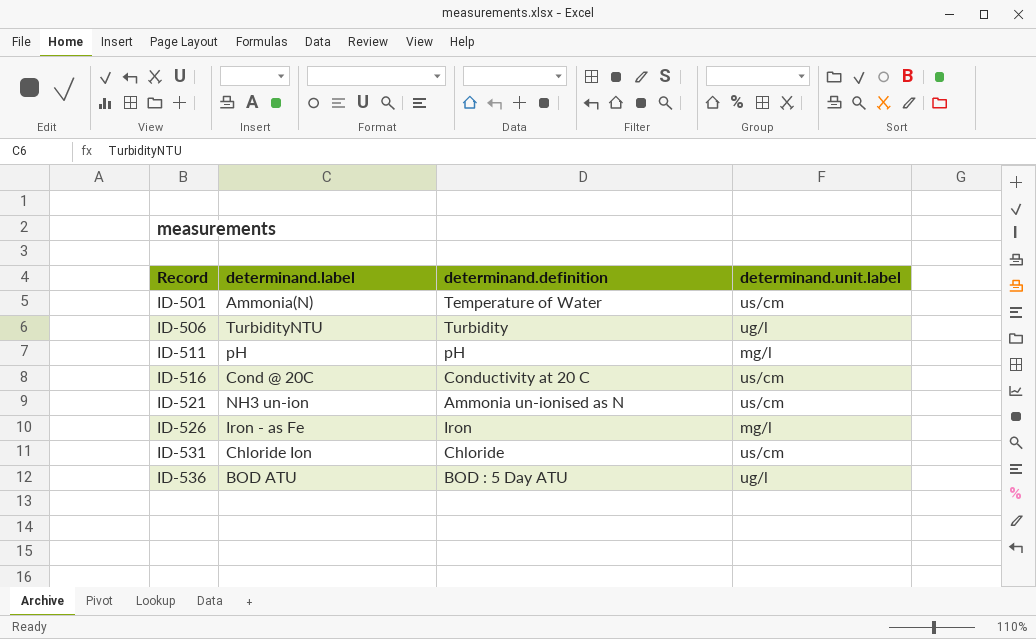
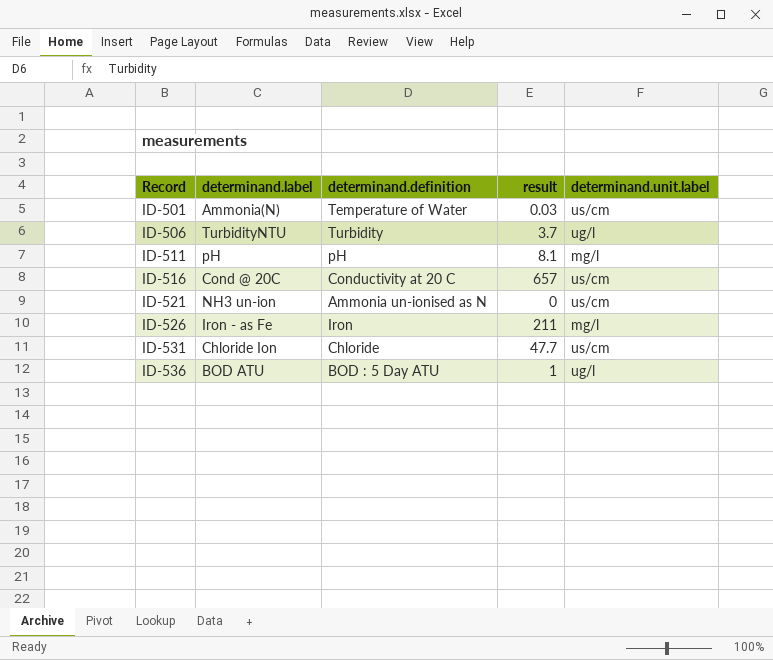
column result | position: none -> 4

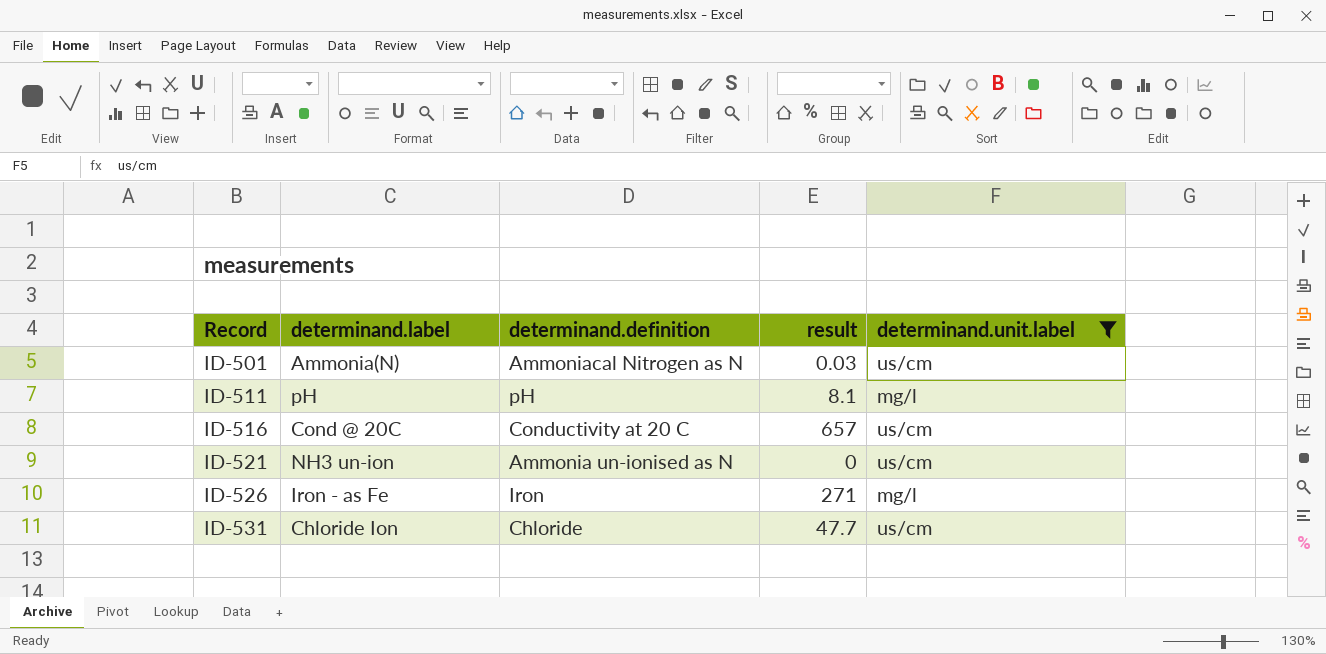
filter: none -> determinand.unit.label != ug/l
ID-501 | determinand.definition: Temperature of Water -> Ammoniacal Nitrogen as N
ID-526 | result: 211 -> 271

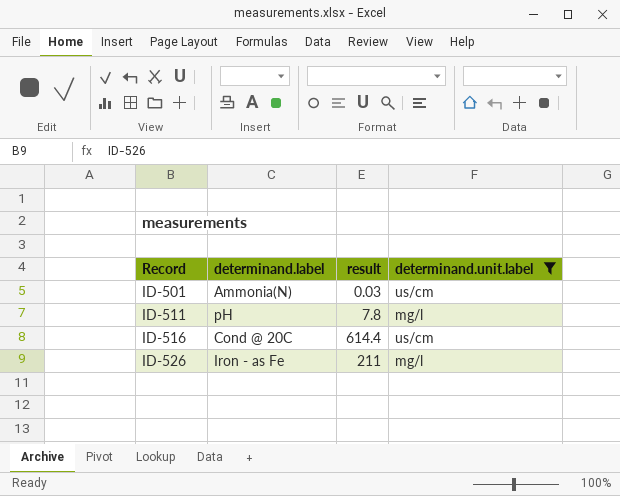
column determinand.definition | position: 3 -> none
row ID-521: NH3 un-ion | Ammonia un-ionised as N | 0 | us/cm -> none
row ID-531: Chloride Ion | Chloride | 47.7 | us/cm -> none
ID-511 | result: 8.1 -> 7.8
ID-516 | result: 657 -> 614.4
ID-526 | result: 271 -> 211

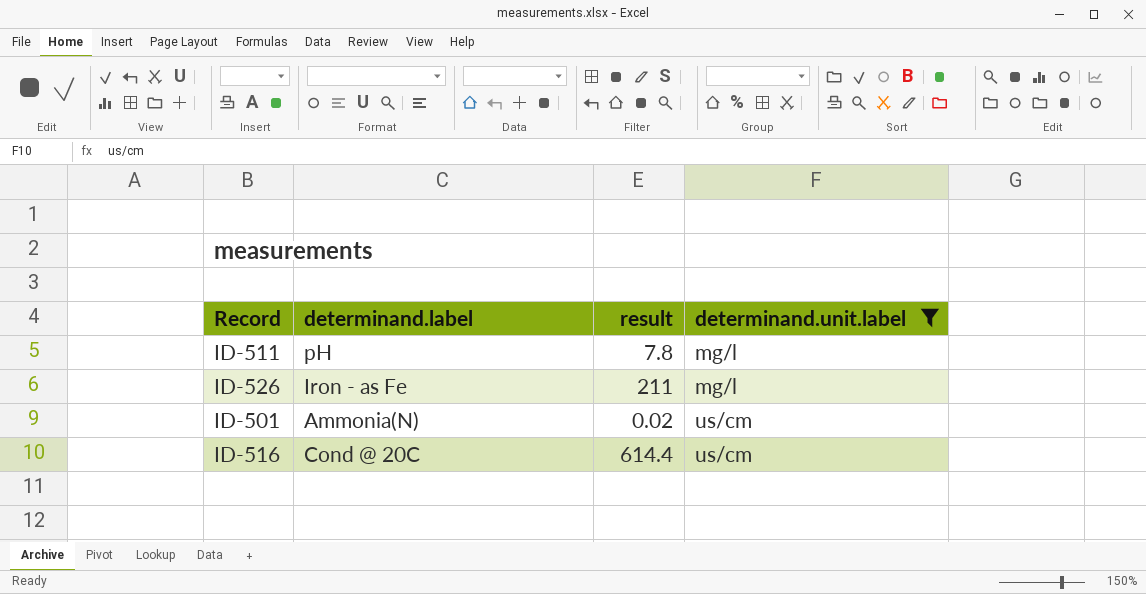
row order: Record ascending -> determinand.unit.label ascending
ID-501 | result: 0.03 -> 0.02

